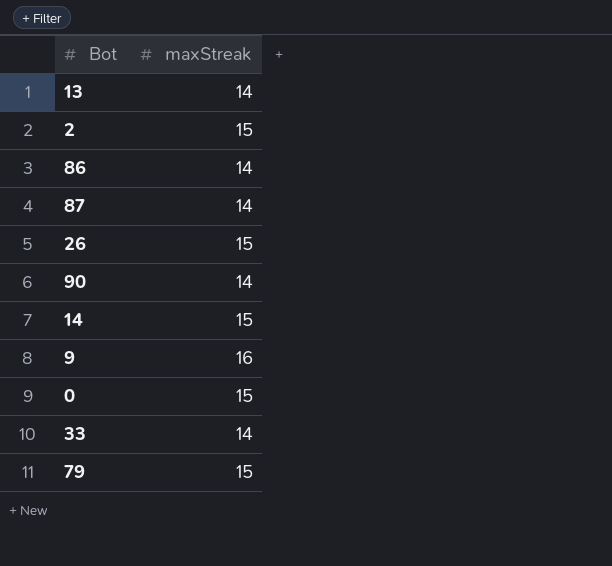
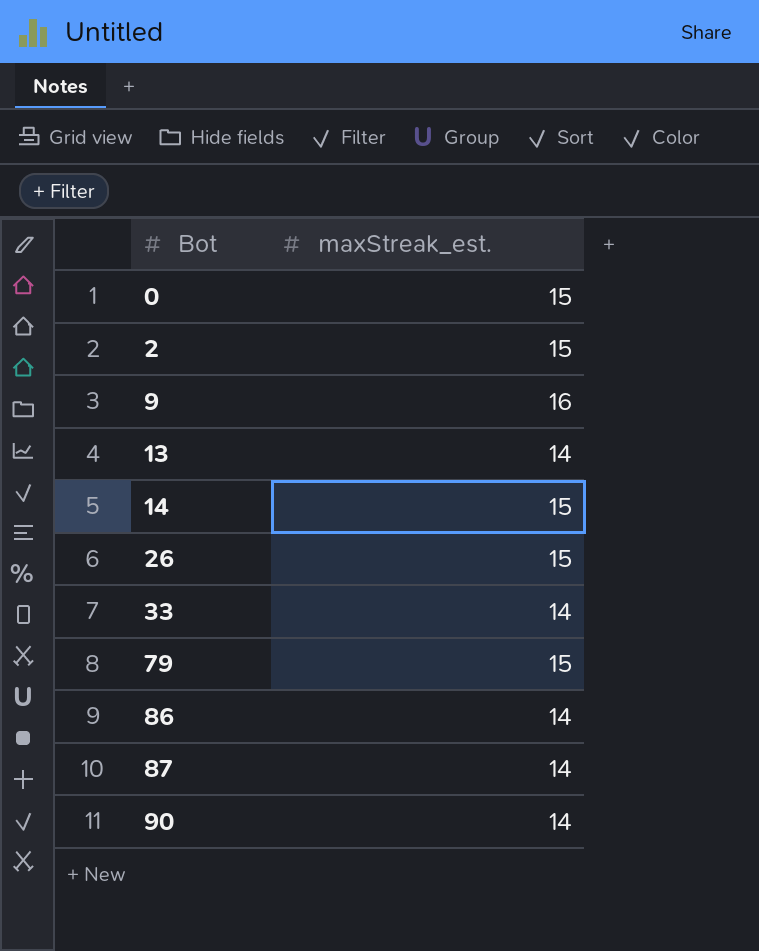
row order: none -> Bot ascending
column name: maxStreak -> maxStreak_est.

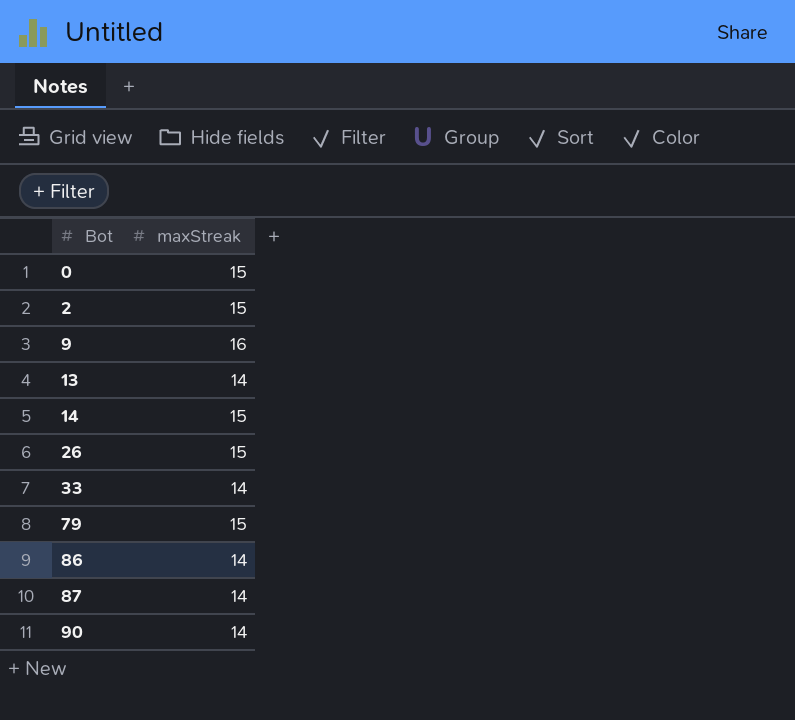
column name: maxStreak_est. -> maxStreak

